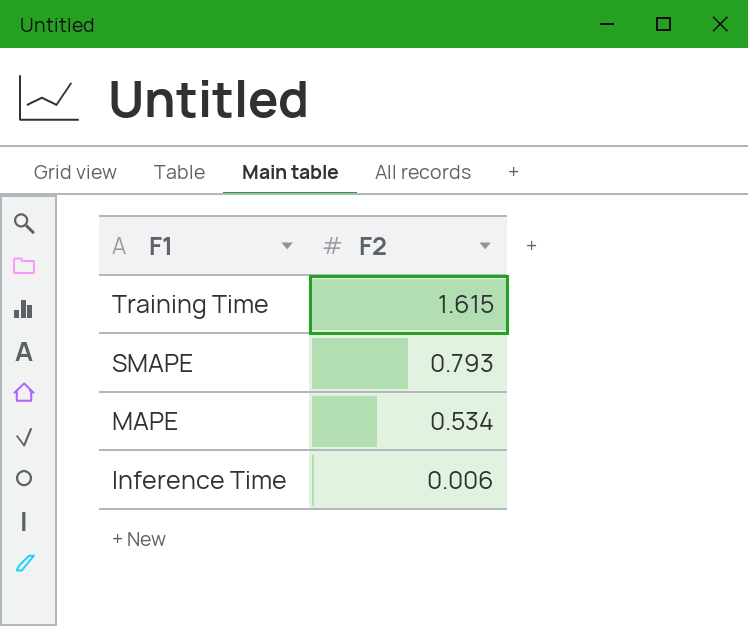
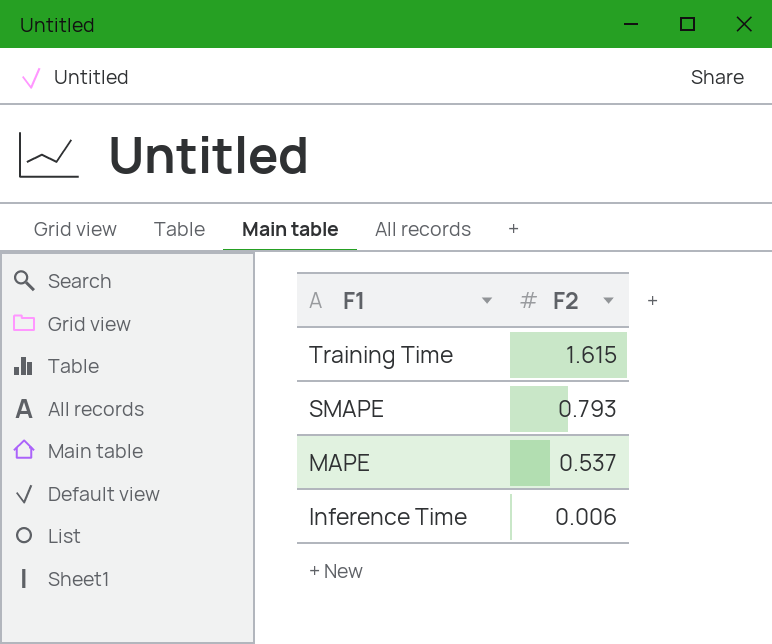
MAPE | F2: 0.534 -> 0.537

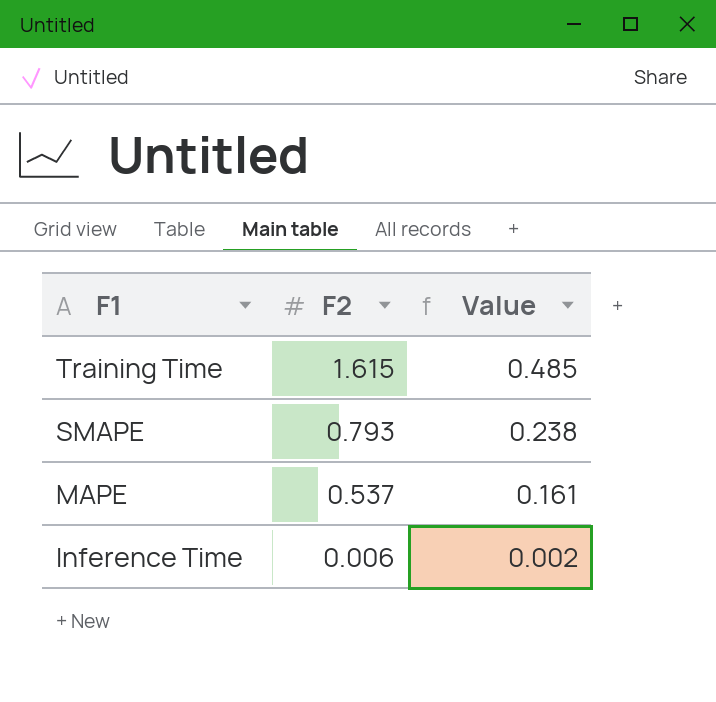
column Value | formula: none -> [F2] * 0.3

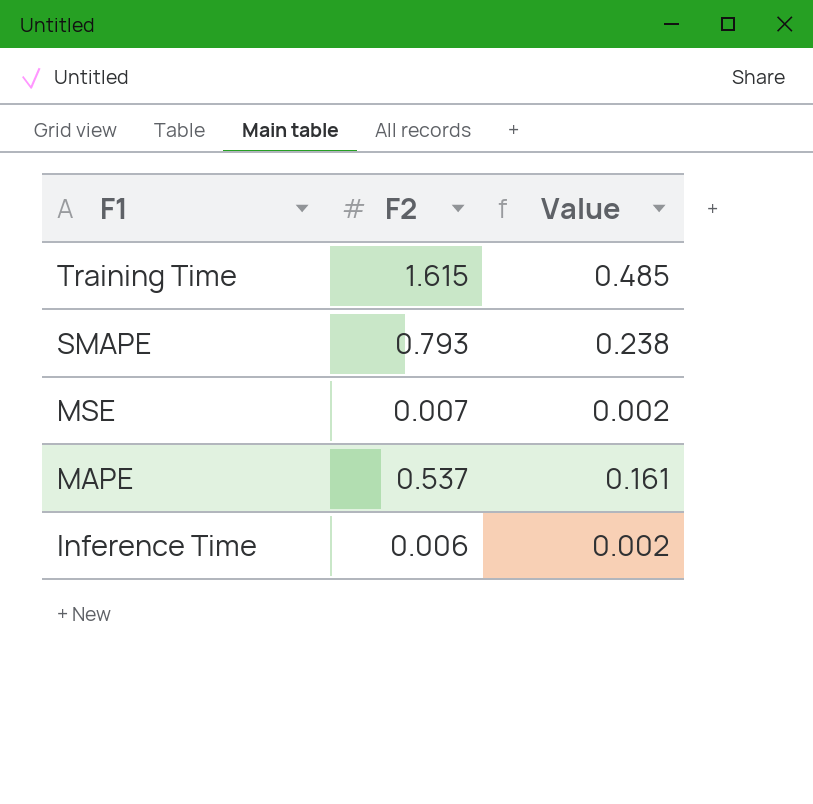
row MSE: none -> 0.007 | 0.002

